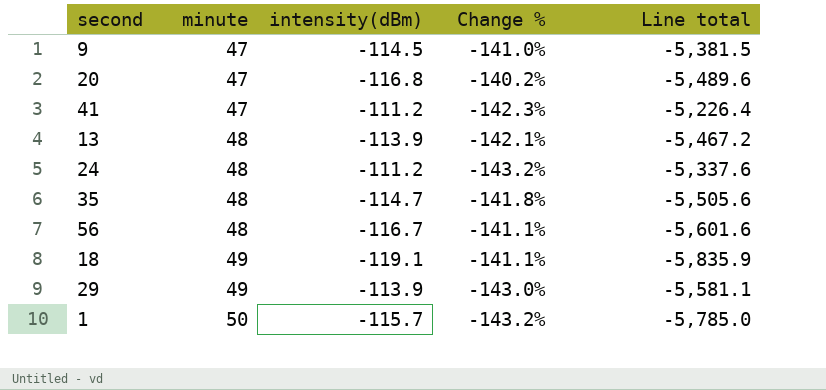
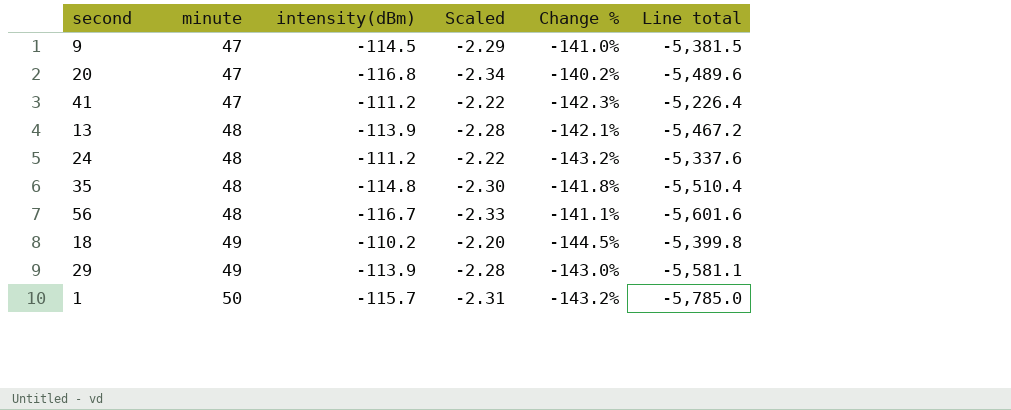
column Scaled | formula: none -> [intensity(dBm)] * 0.02
35 | intensity(dBm): -114.7 -> -114.8
35 | Line total: -5,505.6 -> -5,510.4
18 | intensity(dBm): -119.1 -> -110.2
18 | Change %: -141.1% -> -144.5%
18 | Line total: -5,835.9 -> -5,399.8

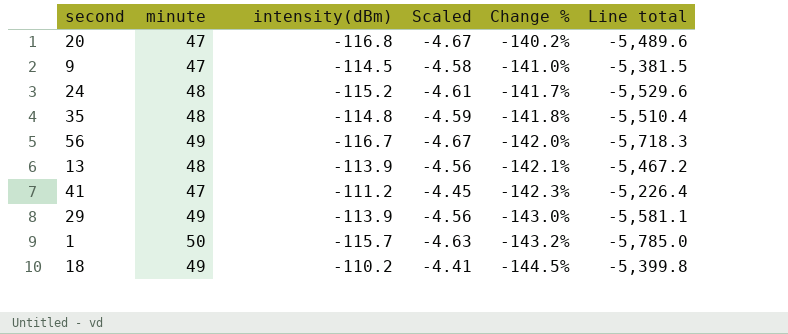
row order: minute ascending -> Change % descending
column Scaled | formula: [intensity(dBm)] * 0.02 -> [intensity(dBm)] * 0.04
24 | intensity(dBm): -111.2 -> -115.2
24 | Change %: -143.2% -> -141.7%
24 | Line total: -5,337.6 -> -5,529.6
56 | minute: 48 -> 49
56 | Change %: -141.1% -> -142.0%
56 | Line total: -5,601.6 -> -5,718.3

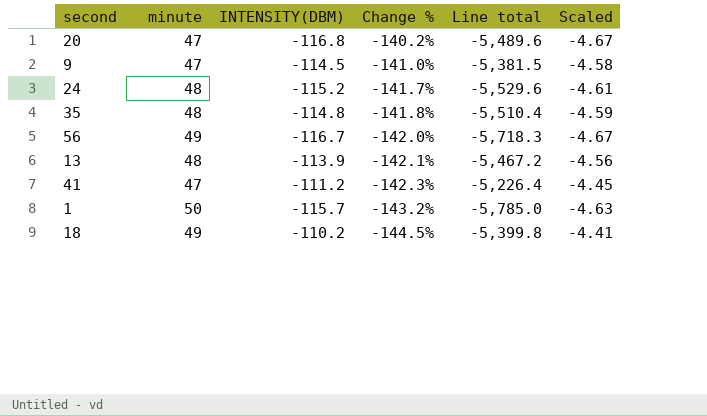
column name: intensity(dBm) -> INTENSITY(DBM)
column Scaled | position: 4 -> 6
row 29: 49 | -113.9 | -4.56 | -143.0% | -5,581.1 -> none

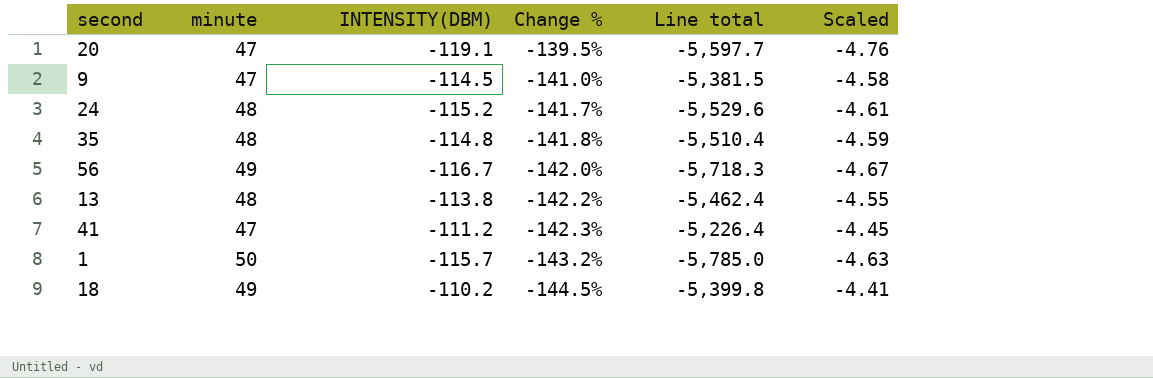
20 | INTENSITY(DBM): -116.8 -> -119.1
20 | Change %: -140.2% -> -139.5%
20 | Line total: -5,489.6 -> -5,597.7
20 | Scaled: -4.67 -> -4.76
13 | INTENSITY(DBM): -113.9 -> -113.8
13 | Change %: -142.1% -> -142.2%
13 | Line total: -5,467.2 -> -5,462.4
13 | Scaled: -4.56 -> -4.55

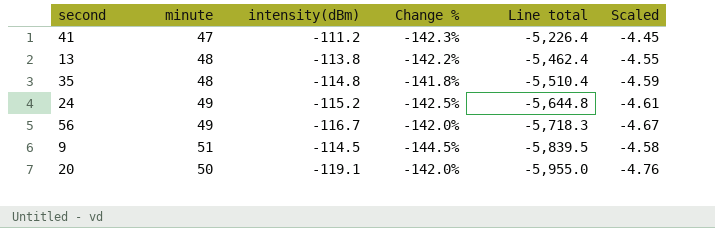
row order: Change % descending -> Line total descending
column name: INTENSITY(DBM) -> intensity(dBm)
row 1: 50 | -115.7 | -143.2% | -5,785.0 | -4.63 -> none
row 18: 49 | -110.2 | -144.5% | -5,399.8 | -4.41 -> none
24 | minute: 48 -> 49
24 | Change %: -141.7% -> -142.5%
24 | Line total: -5,529.6 -> -5,644.8
9 | minute: 47 -> 51
9 | Change %: -141.0% -> -144.5%
9 | Line total: -5,381.5 -> -5,839.5
20 | minute: 47 -> 50
20 | Change %: -139.5% -> -142.0%
20 | Line total: -5,597.7 -> -5,955.0

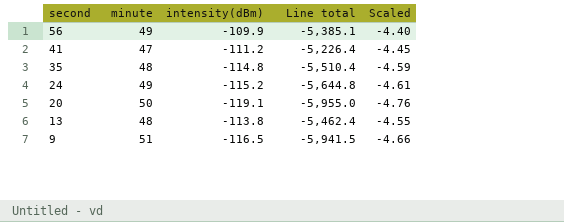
row order: Line total descending -> second descending
column Change % | formula: ([minute] - [intensity(dBm)]) / [intensity(dBm)] -> none
56 | intensity(dBm): -116.7 -> -109.9
56 | Line total: -5,718.3 -> -5,385.1
56 | Scaled: -4.67 -> -4.40
9 | intensity(dBm): -114.5 -> -116.5
9 | Line total: -5,839.5 -> -5,941.5
9 | Scaled: -4.58 -> -4.66

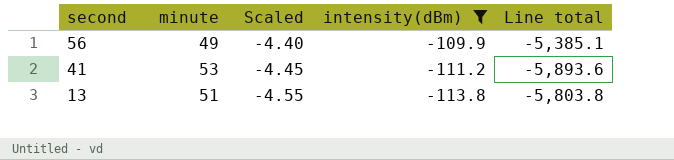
filter: none -> intensity(dBm) >= -113.8
column Scaled | position: 5 -> 3
41 | minute: 47 -> 53
41 | Line total: -5,226.4 -> -5,893.6
13 | minute: 48 -> 51
13 | Line total: -5,462.4 -> -5,803.8

